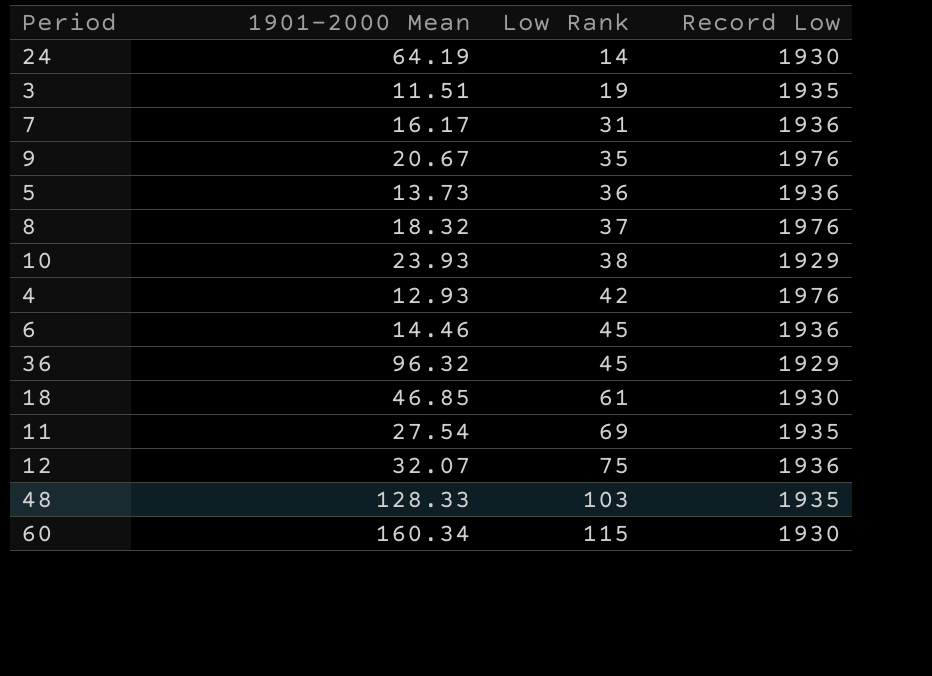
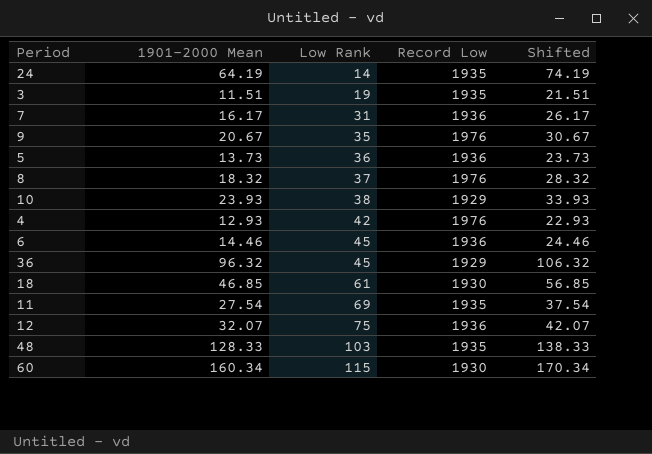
column Shifted | formula: none -> [1901-2000 Mean] + 10
24 | Record Low: 1930 -> 1935

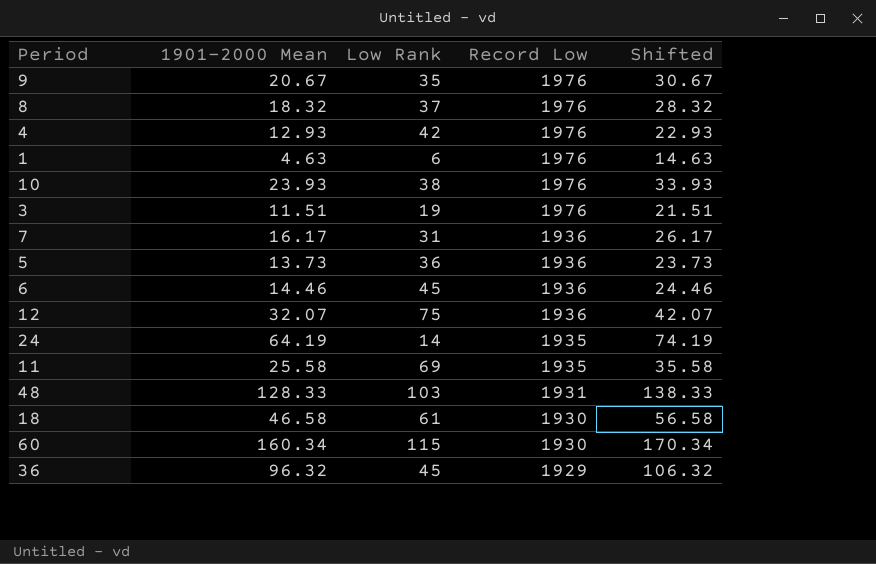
row order: Low Rank ascending -> Record Low descending
row 1: none -> 4.63 | 6 | 1976 | 14.63
10 | Record Low: 1929 -> 1976
3 | Record Low: 1935 -> 1976
11 | 1901-2000 Mean: 27.54 -> 25.58
11 | Shifted: 37.54 -> 35.58
48 | Record Low: 1935 -> 1931
18 | 1901-2000 Mean: 46.85 -> 46.58
18 | Shifted: 56.85 -> 56.58

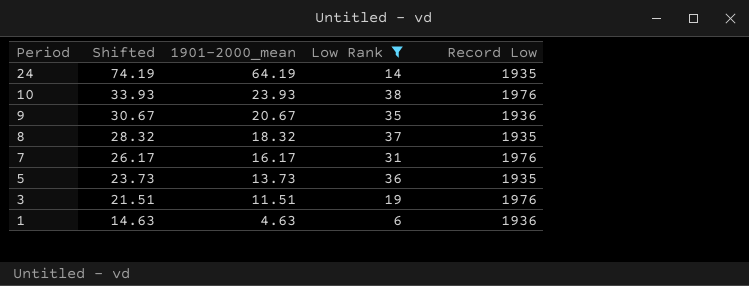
filter: none -> Low Rank <= 38
row order: Record Low descending -> Period descending
column Shifted | position: 5 -> 2
column name: 1901-2000 Mean -> 1901-2000_mean
9 | Record Low: 1976 -> 1936
8 | Record Low: 1976 -> 1935
7 | Record Low: 1936 -> 1976
5 | Record Low: 1936 -> 1935
1 | Record Low: 1976 -> 1936

